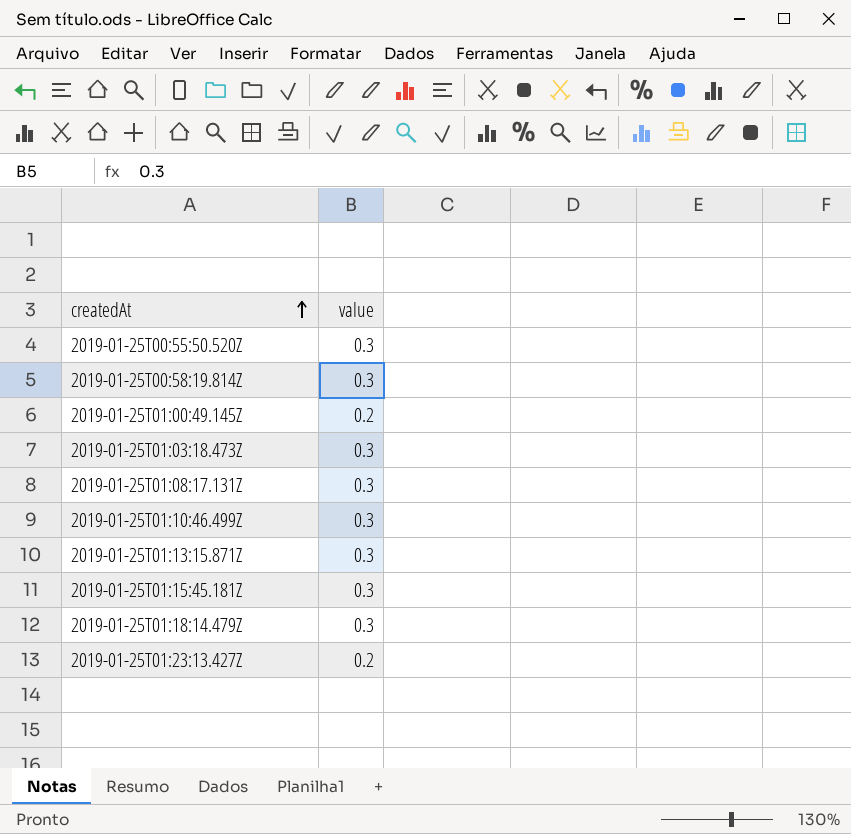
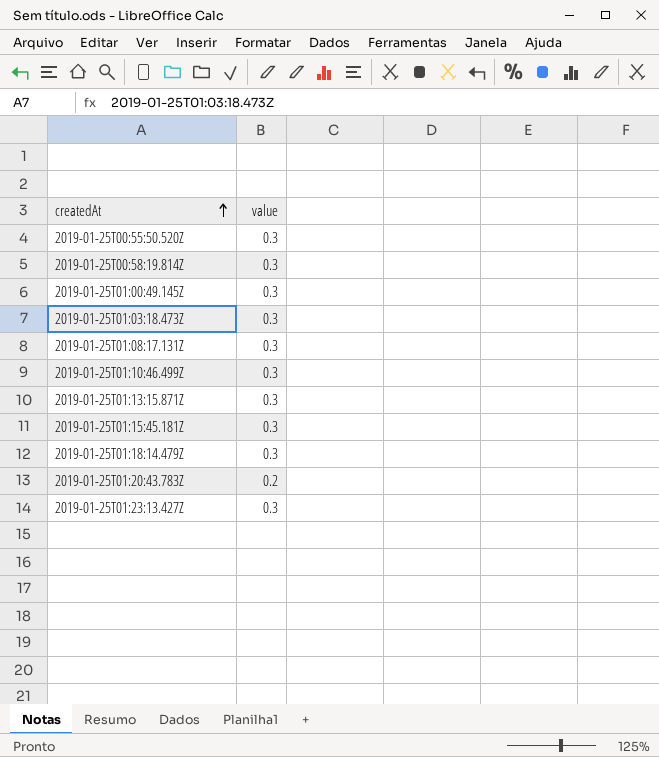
2019-01-25T01:00:49.145Z | value: 0.2 -> 0.3
row 2019-01-25T01:20:43.783Z: none -> 0.2
2019-01-25T01:23:13.427Z | value: 0.2 -> 0.3

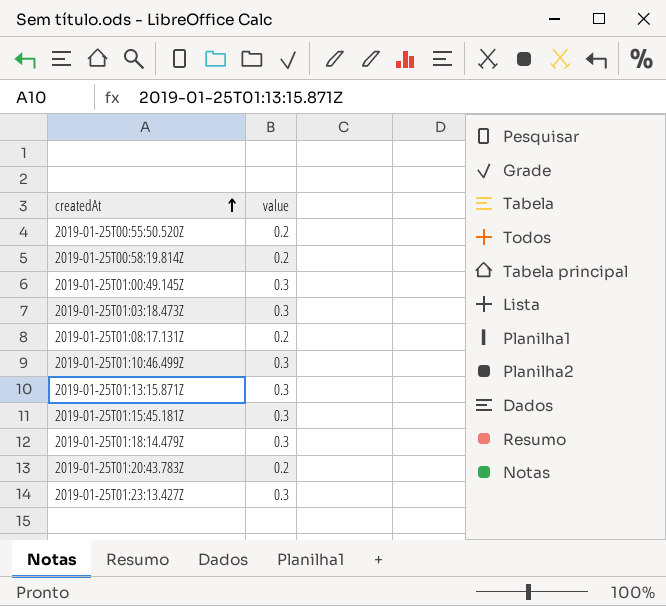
2019-01-25T00:55:50.520Z | value: 0.3 -> 0.2
2019-01-25T00:58:19.814Z | value: 0.3 -> 0.2
2019-01-25T01:08:17.131Z | value: 0.3 -> 0.2

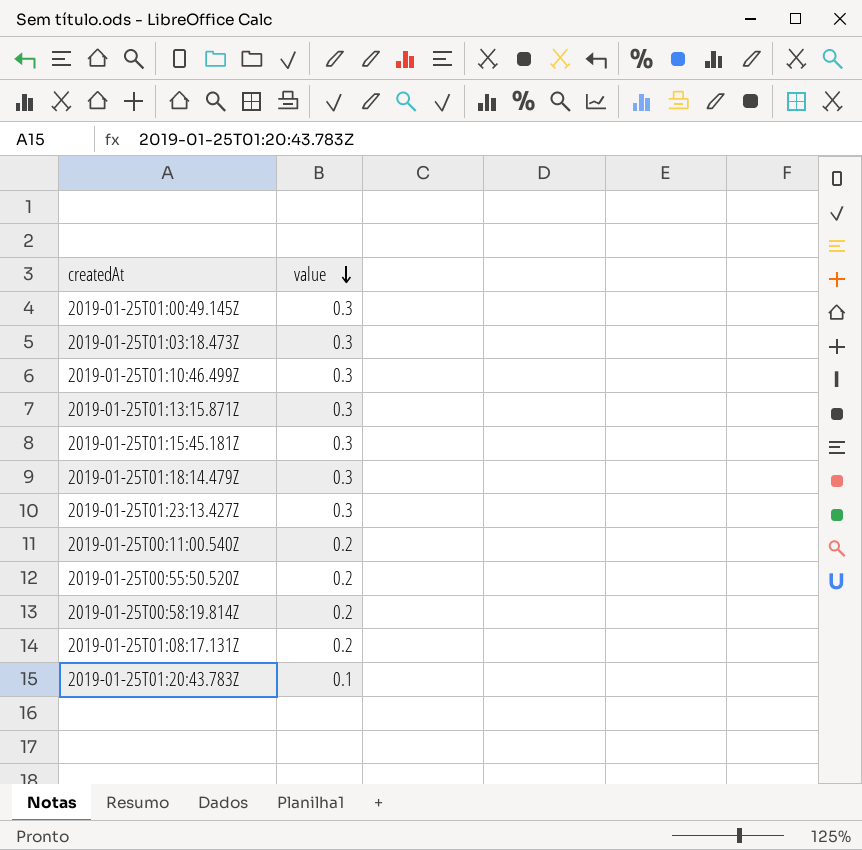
row order: createdAt ascending -> value descending
row 2019-01-25T00:11:00.540Z: none -> 0.2
2019-01-25T01:20:43.783Z | value: 0.2 -> 0.1

